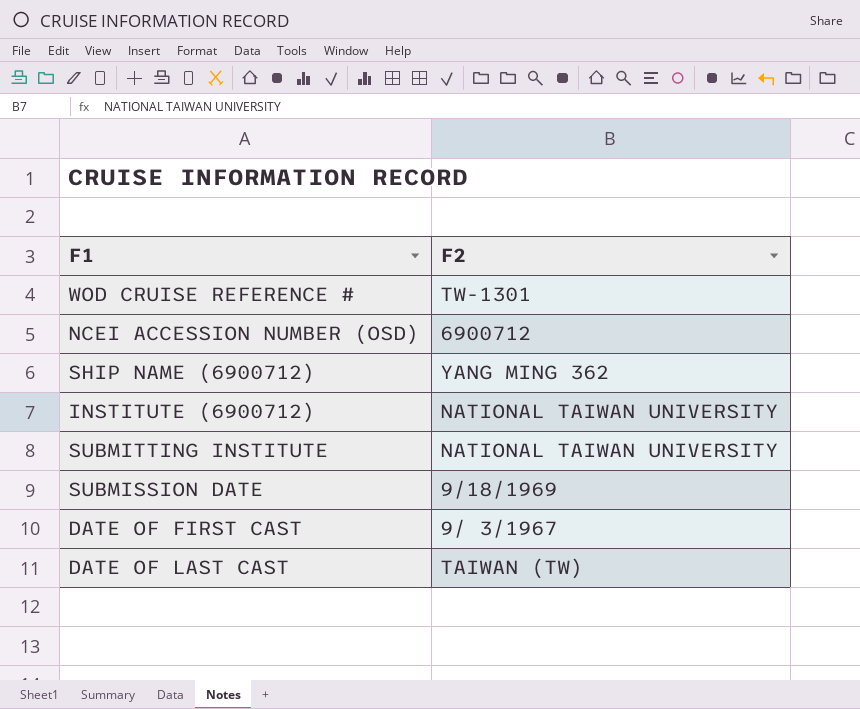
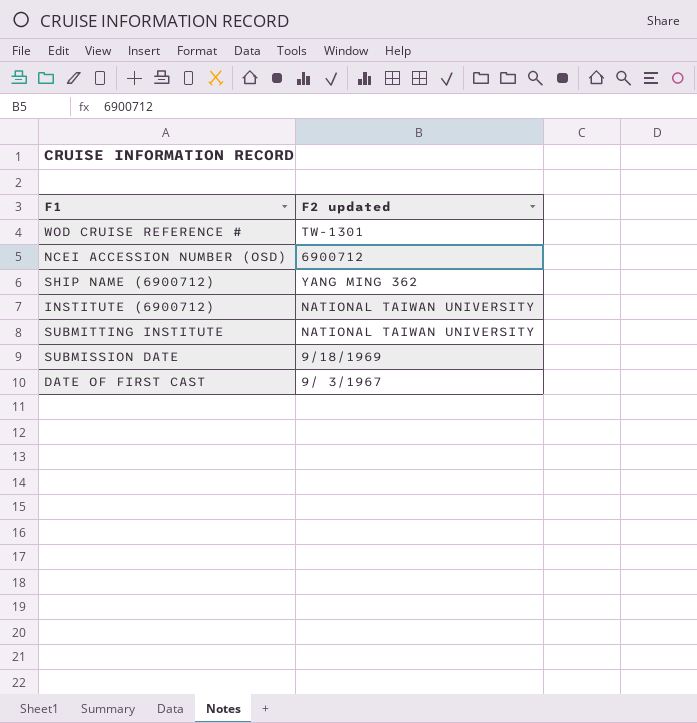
column name: F2 -> F2 updated
row DATE OF LAST CAST: TAIWAN (TW) -> none

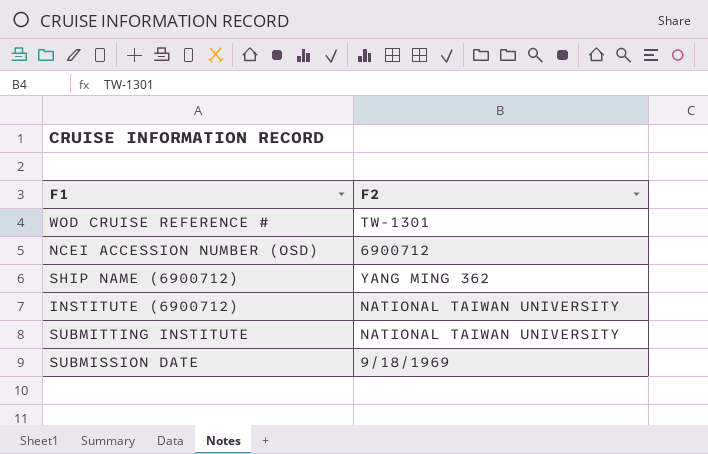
column name: F2 updated -> F2
row DATE OF FIRST CAST: 9/ 3/1967 -> none

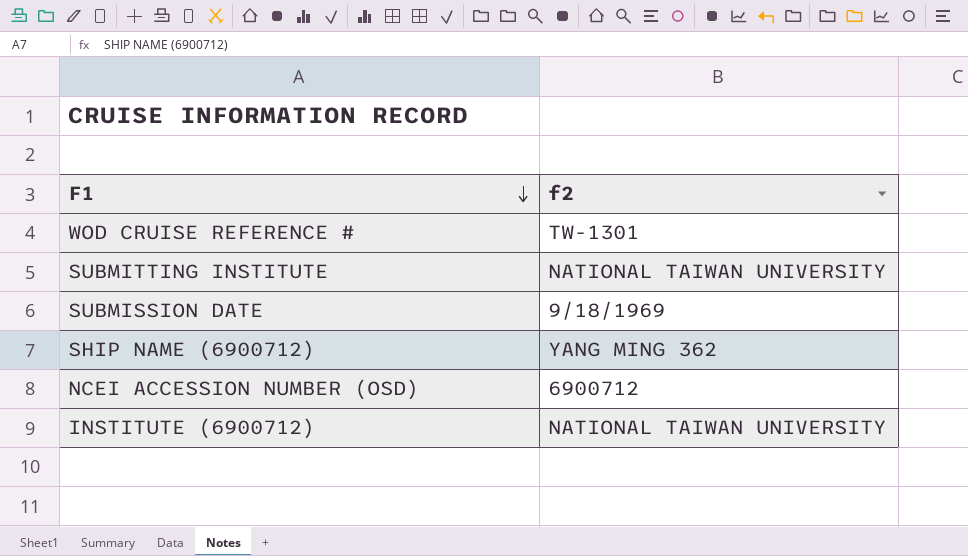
row order: none -> F1 descending
column name: F2 -> f2

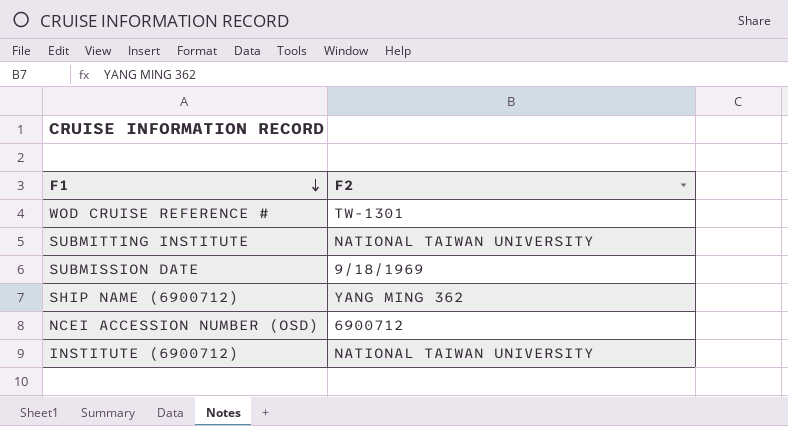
column name: f2 -> F2

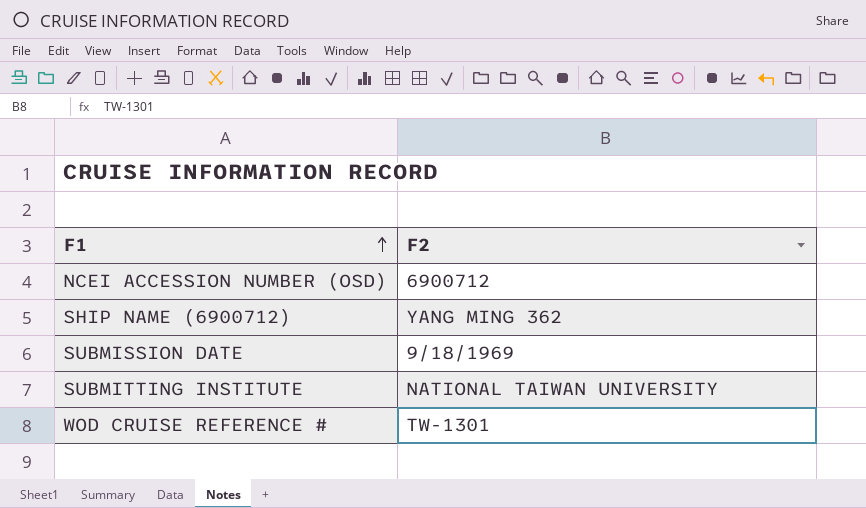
row order: F1 descending -> F1 ascending
row INSTITUTE (6900712): NATIONAL TAIWAN UNIVERSITY -> none

